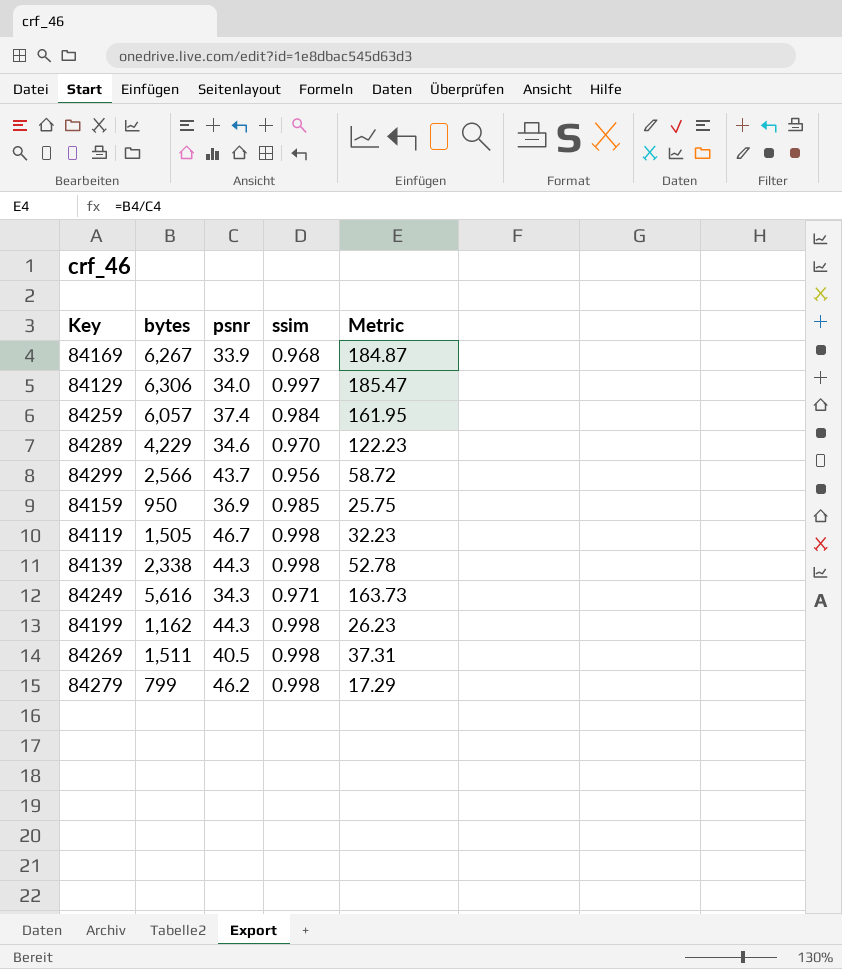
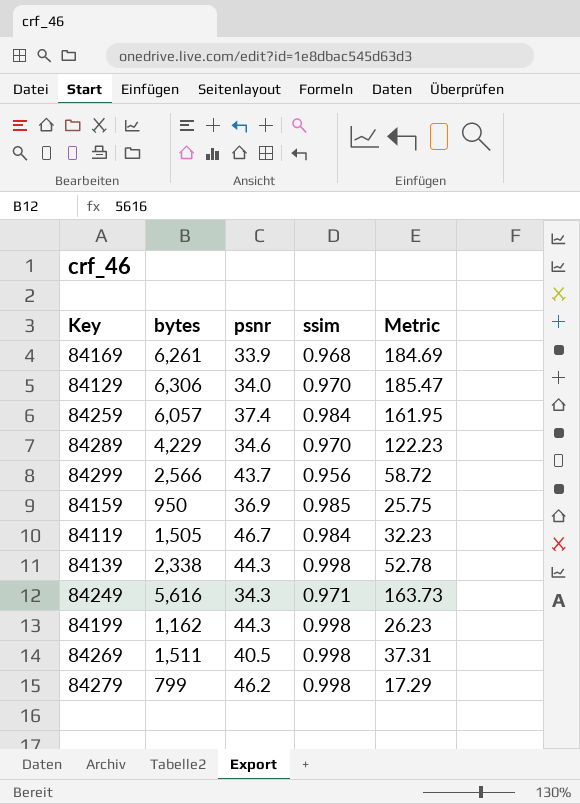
84169 | bytes: 6,267 -> 6,261
84169 | Metric: 184.87 -> 184.69
84129 | ssim: 0.997 -> 0.970
84119 | ssim: 0.998 -> 0.984

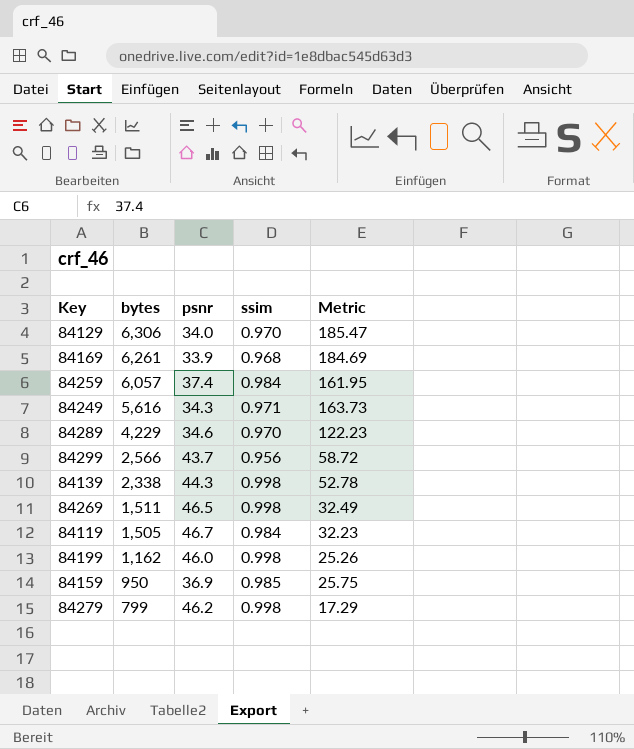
row order: none -> bytes descending
84269 | psnr: 40.5 -> 46.5
84269 | Metric: 37.31 -> 32.49
84199 | psnr: 44.3 -> 46.0
84199 | Metric: 26.23 -> 25.26

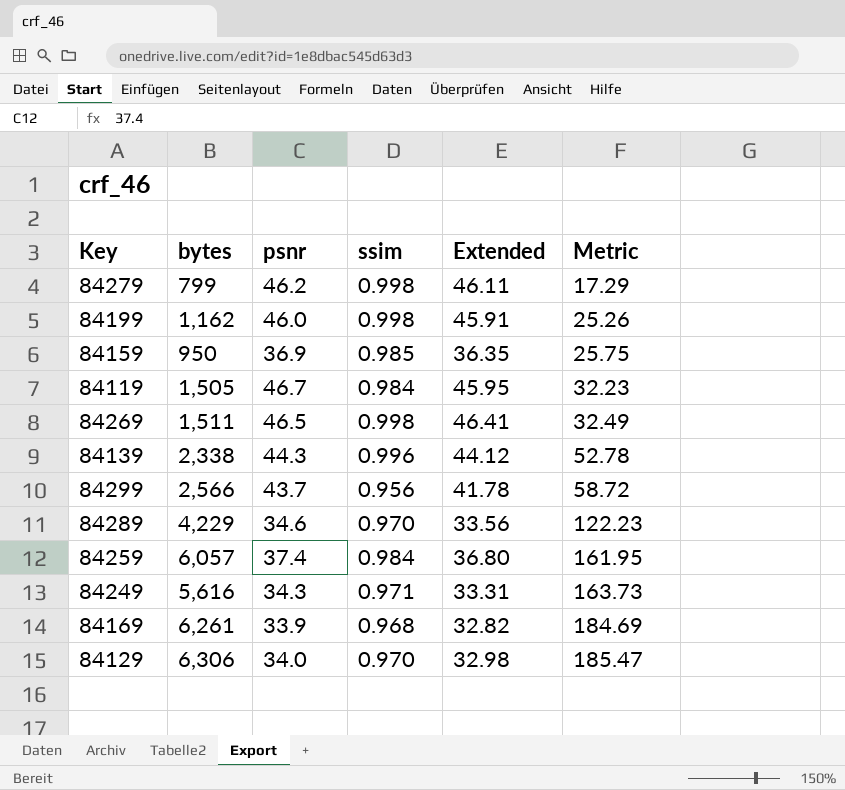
row order: bytes descending -> Metric ascending
column Extended | formula: none -> [psnr] * [ssim]
84139 | ssim: 0.998 -> 0.996

